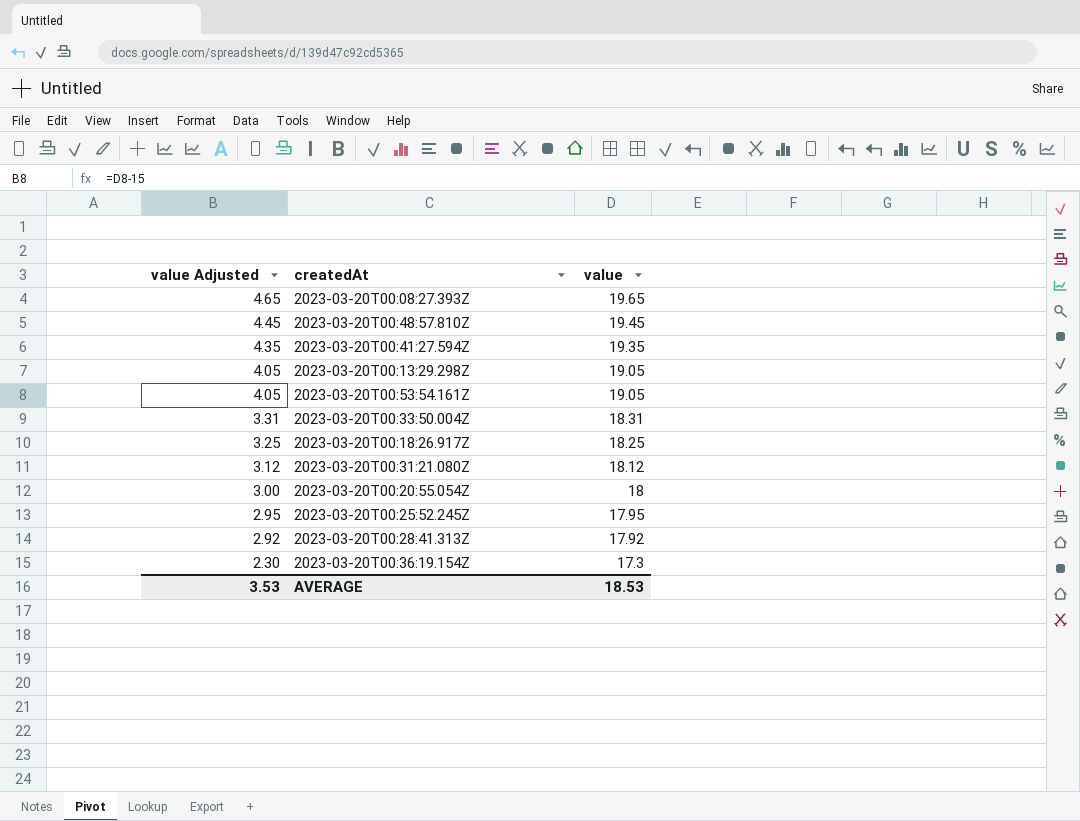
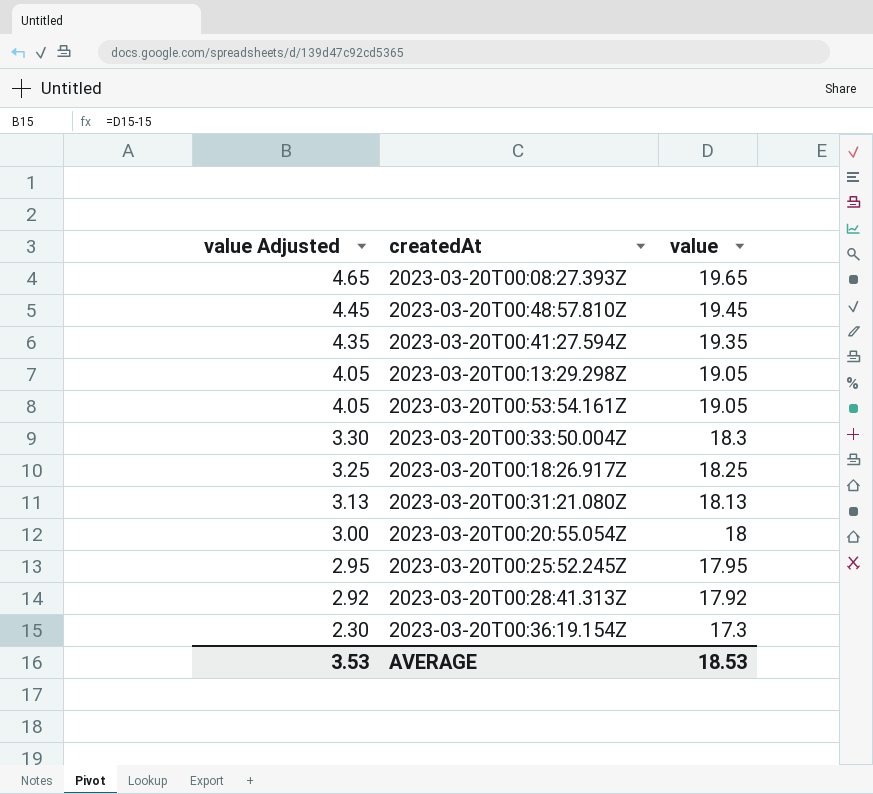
2023-03-20T00:33:50.004Z | value Adjusted: 3.31 -> 3.30
2023-03-20T00:33:50.004Z | value: 18.31 -> 18.3
2023-03-20T00:31:21.080Z | value Adjusted: 3.12 -> 3.13
2023-03-20T00:31:21.080Z | value: 18.12 -> 18.13

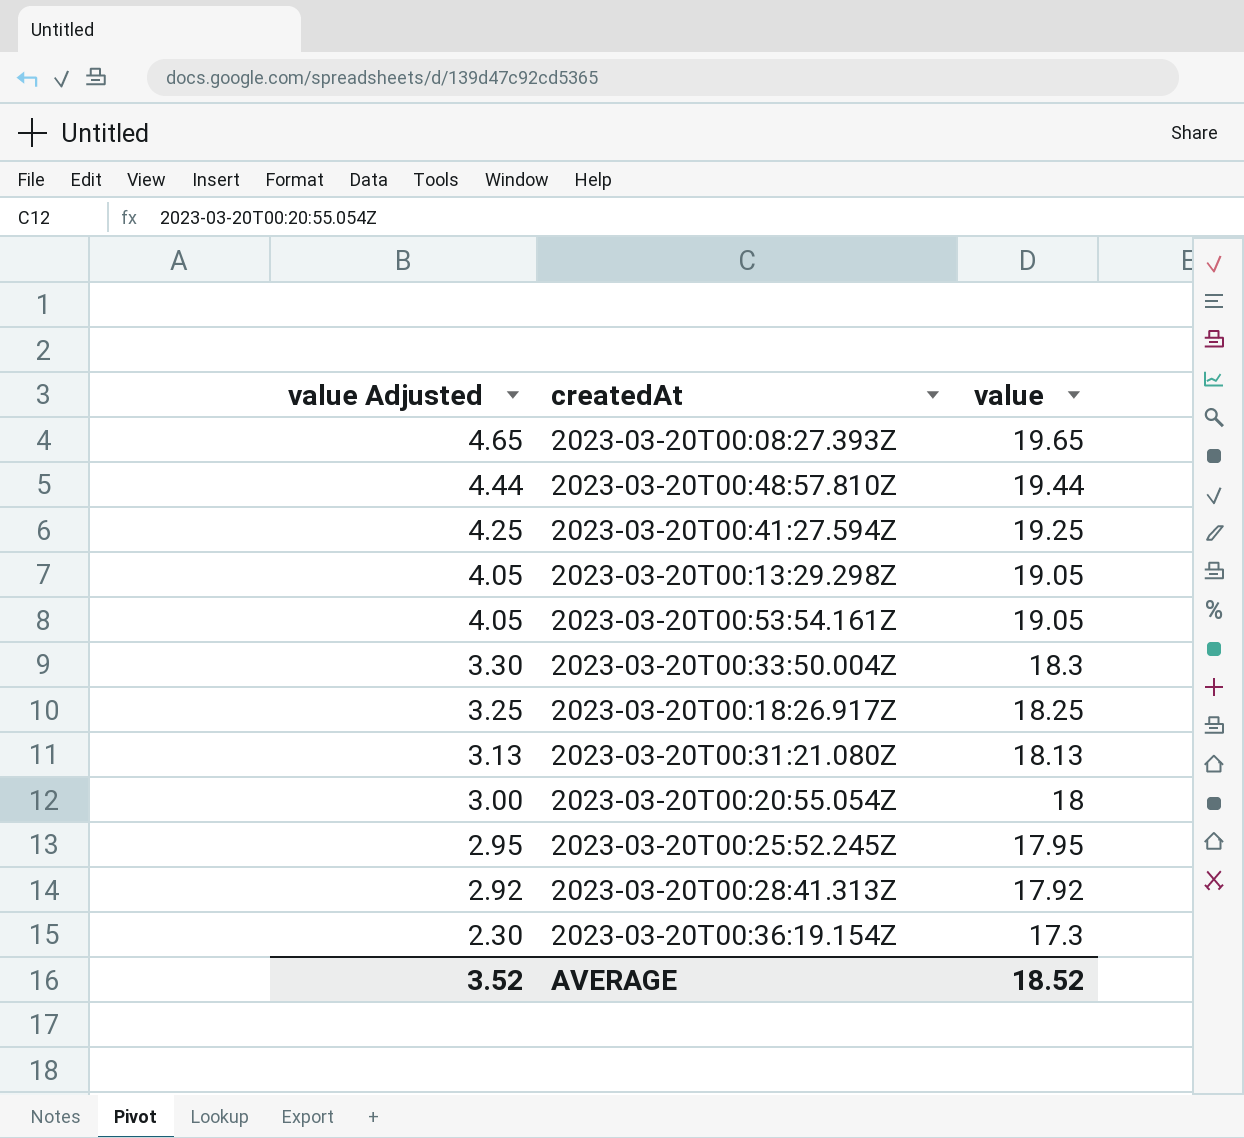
2023-03-20T00:48:57.810Z | value Adjusted: 4.45 -> 4.44
2023-03-20T00:48:57.810Z | value: 19.45 -> 19.44
2023-03-20T00:41:27.594Z | value Adjusted: 4.35 -> 4.25
2023-03-20T00:41:27.594Z | value: 19.35 -> 19.25
AVERAGE | value Adjusted: 3.53 -> 3.52
AVERAGE | value: 18.53 -> 18.52

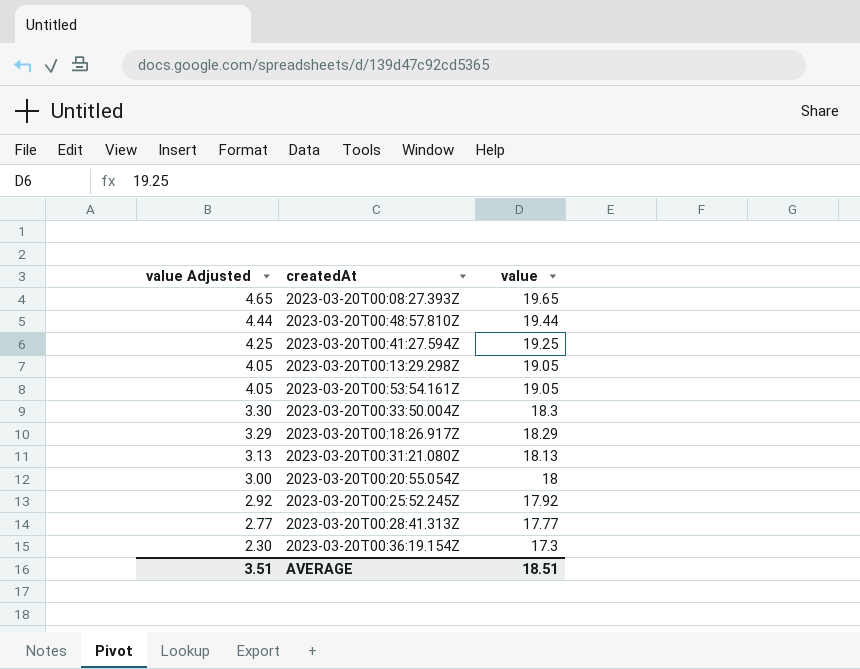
2023-03-20T00:18:26.917Z | value Adjusted: 3.25 -> 3.29
2023-03-20T00:18:26.917Z | value: 18.25 -> 18.29
2023-03-20T00:25:52.245Z | value Adjusted: 2.95 -> 2.92
2023-03-20T00:25:52.245Z | value: 17.95 -> 17.92
2023-03-20T00:28:41.313Z | value Adjusted: 2.92 -> 2.77
2023-03-20T00:28:41.313Z | value: 17.92 -> 17.77
AVERAGE | value Adjusted: 3.52 -> 3.51
AVERAGE | value: 18.52 -> 18.51

